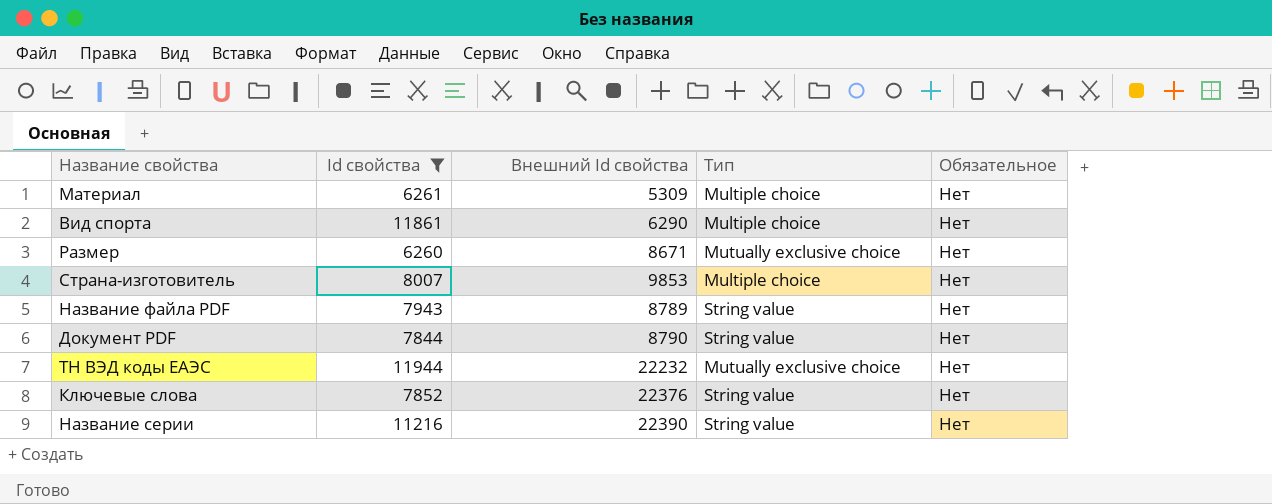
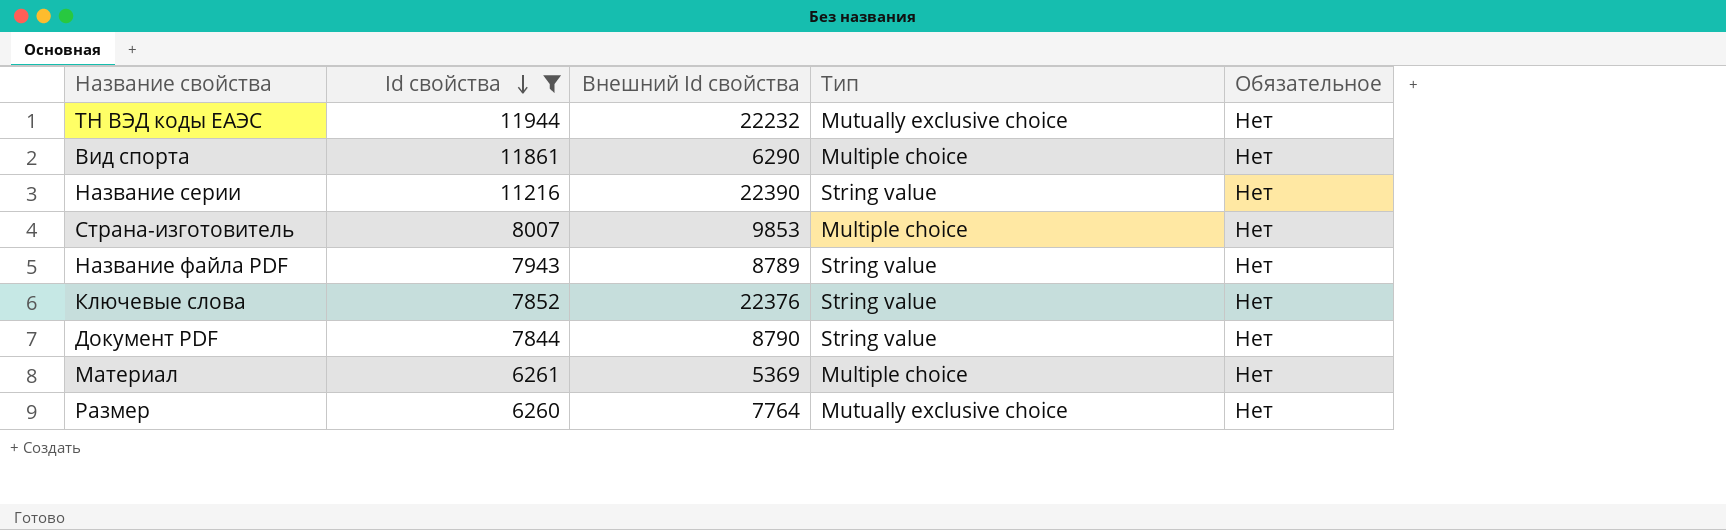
row order: none -> Id свойства descending
Материал | Внешний Id свойства: 5309 -> 5369
Размер | Внешний Id свойства: 8671 -> 7764

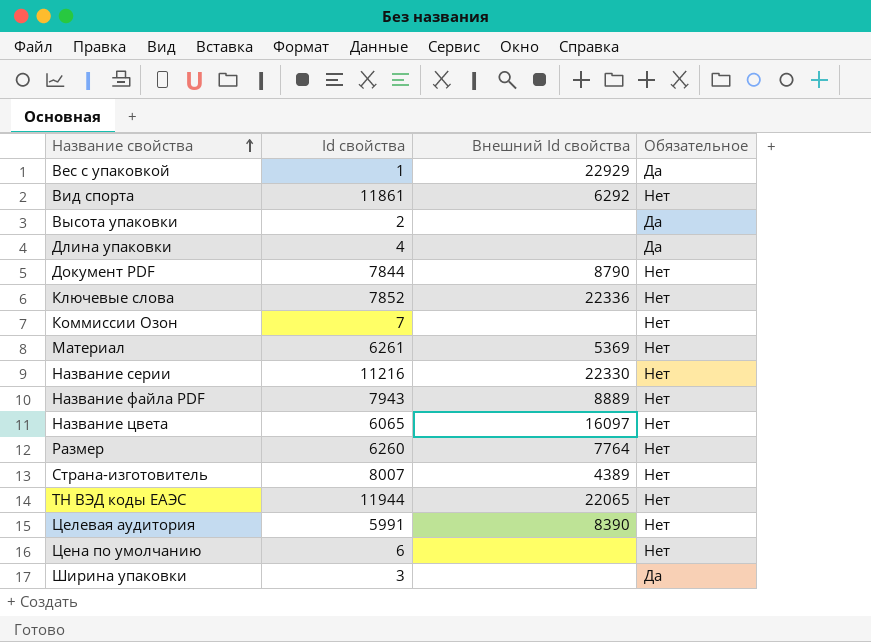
filter: Id свойства >= 6260 -> none
row order: Id свойства descending -> Название свойства ascending
column Тип | position: 4 -> none
Вид спорта | Внешний Id свойства: 6290 -> 6292
Ключевые слова | Внешний Id свойства: 22376 -> 22336
Название серии | Внешний Id свойства: 22390 -> 22330
Название файла PDF | Внешний Id свойства: 8789 -> 8889
Страна-изготовитель | Внешний Id свойства: 9853 -> 4389
ТН ВЭД коды ЕАЭС | Внешний Id свойства: 22232 -> 22065

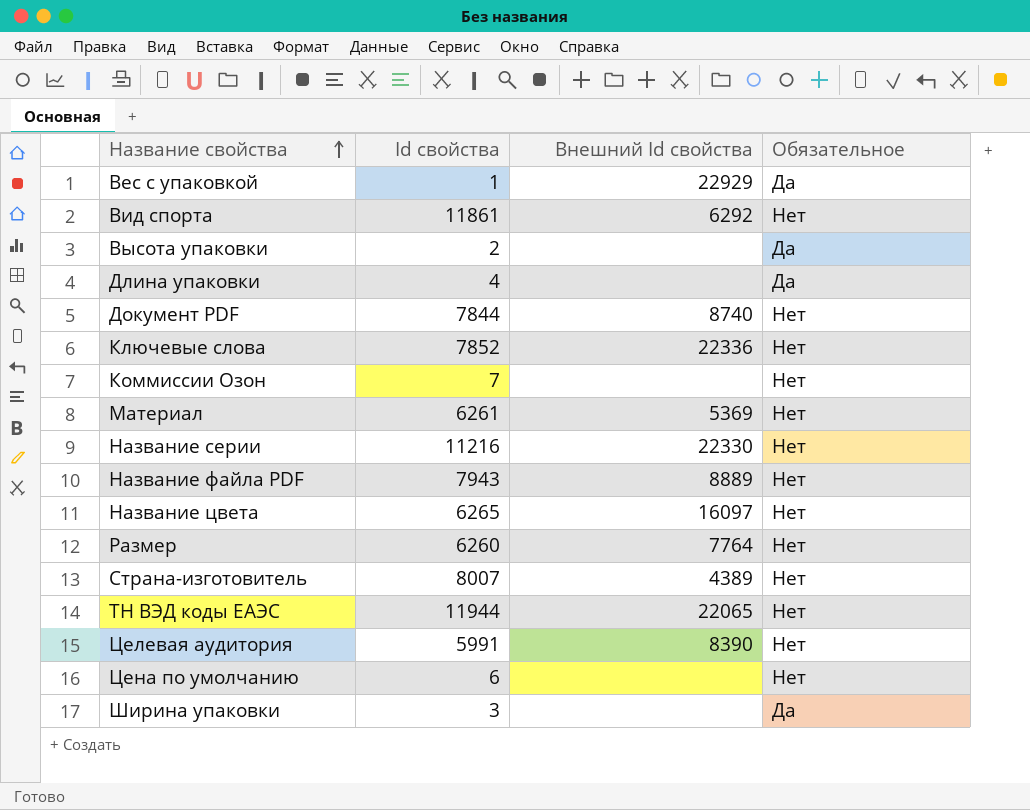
Документ PDF | Внешний Id свойства: 8790 -> 8740
Название цвета | Id свойства: 6065 -> 6265

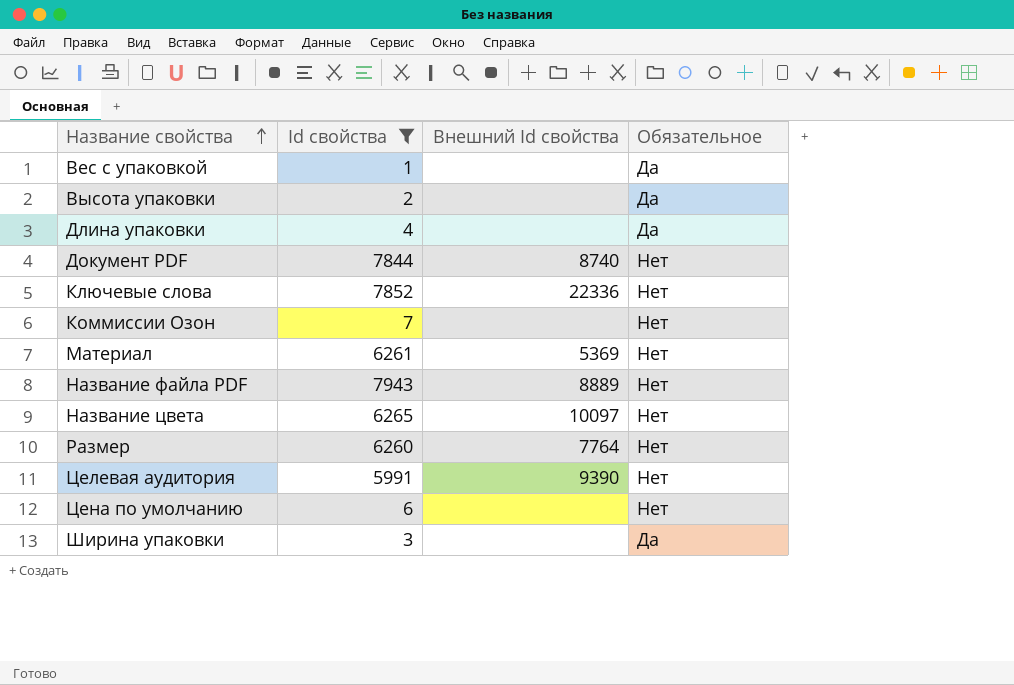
filter: none -> Id свойства <= 7943
Вес с упаковкой | Внешний Id свойства: 22929 -> none
Название цвета | Внешний Id свойства: 16097 -> 10097
Целевая аудитория | Внешний Id свойства: 8390 -> 9390

